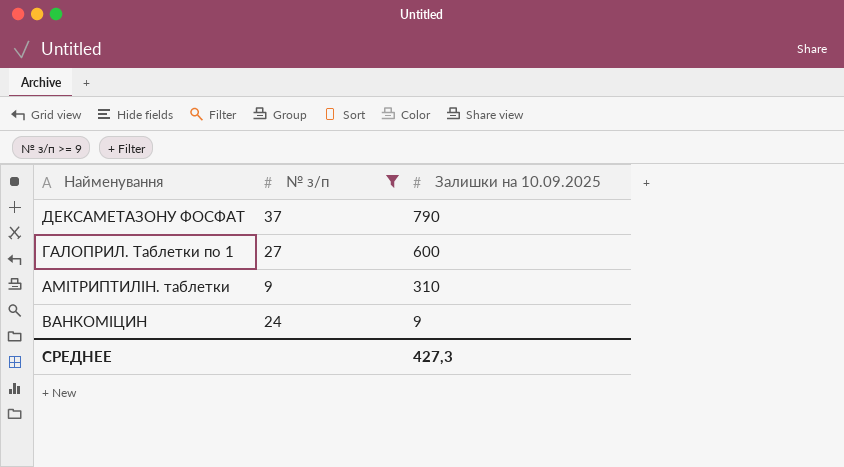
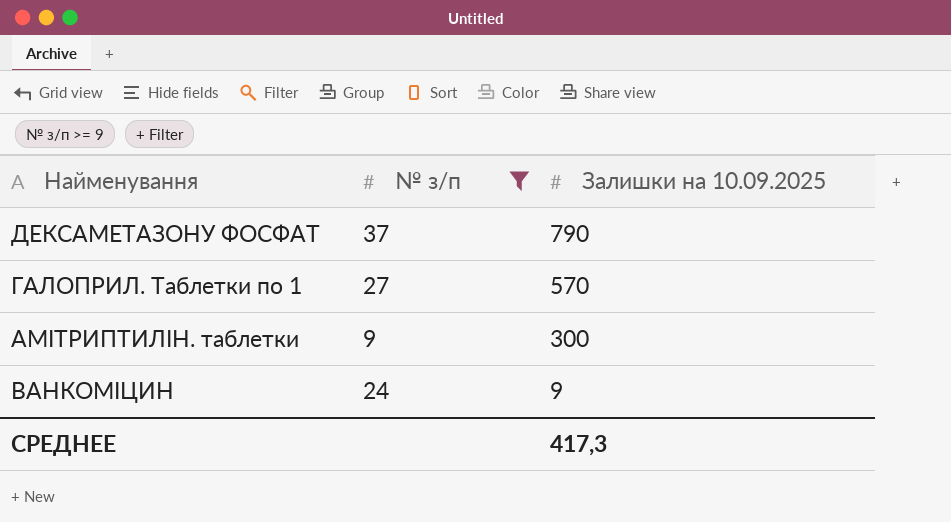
ГАЛОПРИЛ. Таблетки по 1 | Залишки на 10.09.2025: 600 -> 570
АМІТРИПТИЛІН. таблетки | Залишки на 10.09.2025: 310 -> 300
СРЕДНЕЕ | Залишки на 10.09.2025: 427,3 -> 417,3

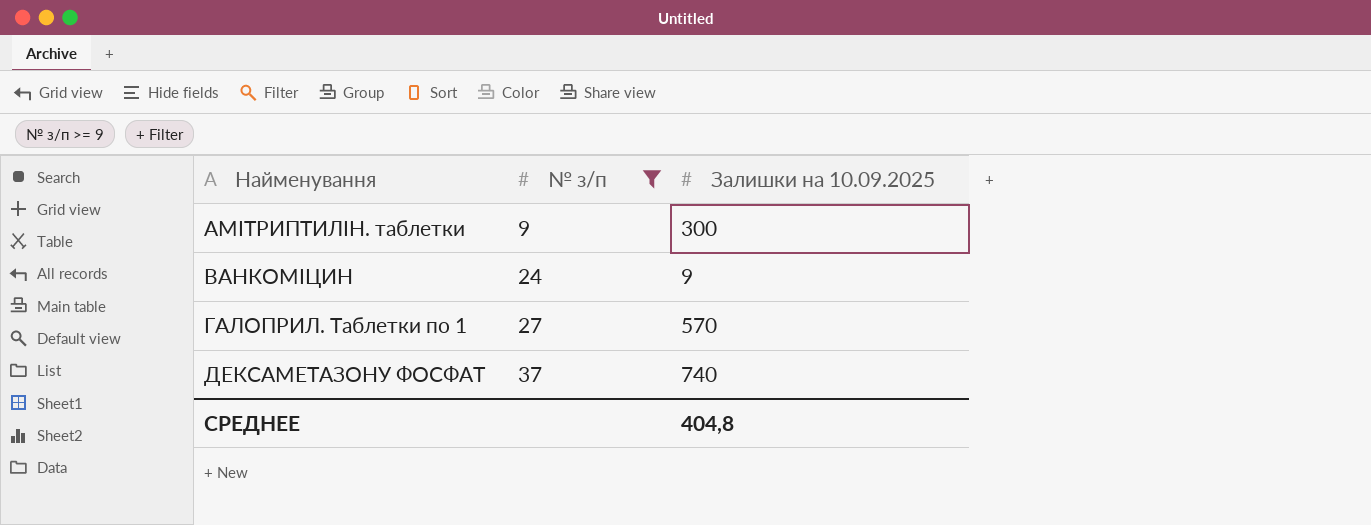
row order: Залишки на 10.09.2025 descending -> Найменування ascending
ДЕКСАМЕТАЗОНУ ФОСФАТ | Залишки на 10.09.2025: 790 -> 740
СРЕДНЕЕ | Залишки на 10.09.2025: 417,3 -> 404,8

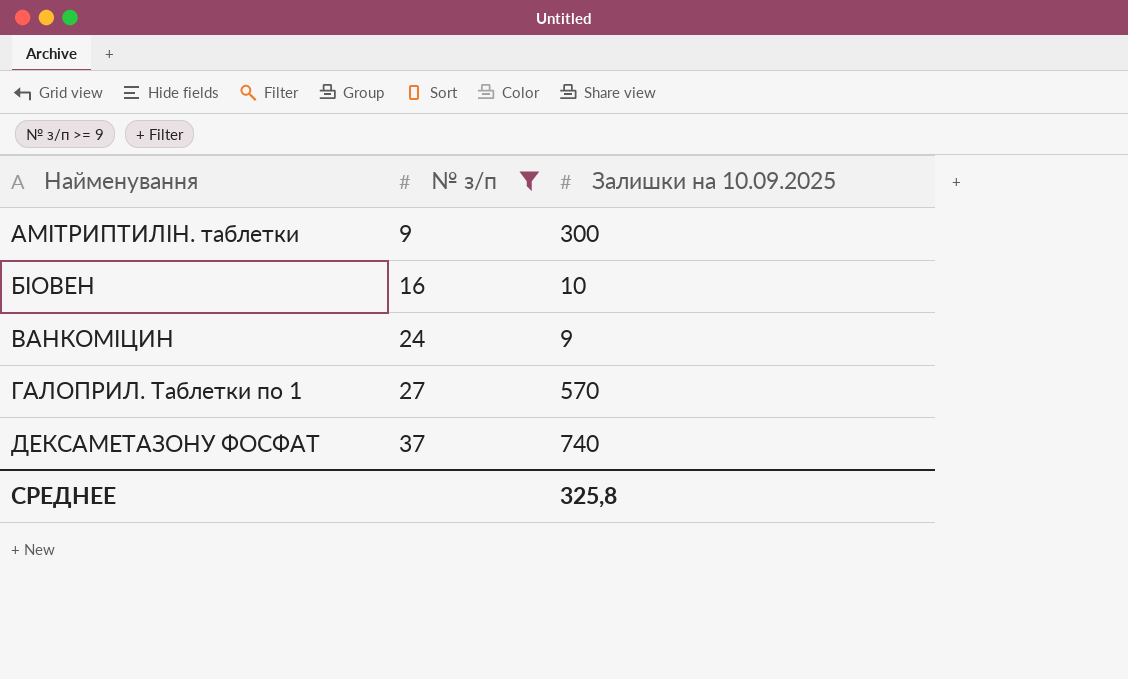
row БІОВЕН: none -> 16 | 10
СРЕДНЕЕ | Залишки на 10.09.2025: 404,8 -> 325,8

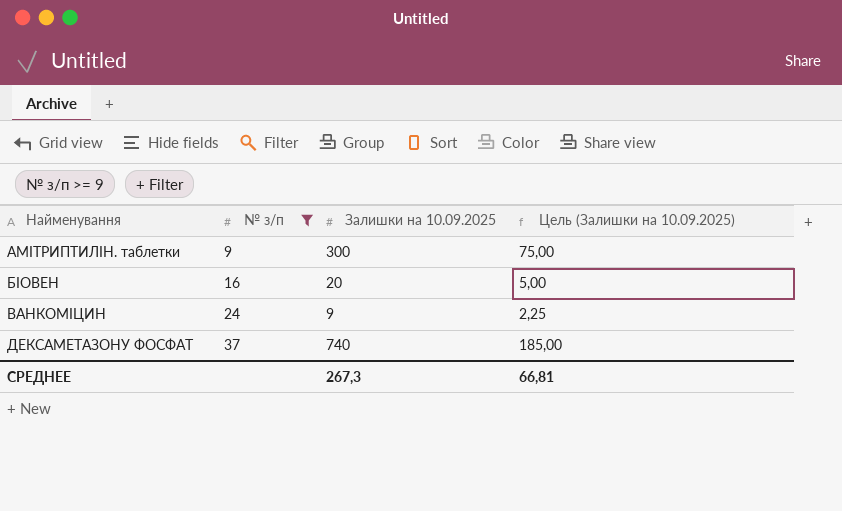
column Цель (Залишки на 10.09.2025) | formula: none -> [Залишки на 10.09.2025] * 0,25
row ГАЛОПРИЛ. Таблетки по 1: 27 | 570 -> none
БІОВЕН | Залишки на 10.09.2025: 10 -> 20
СРЕДНЕЕ | Залишки на 10.09.2025: 325,8 -> 267,3

